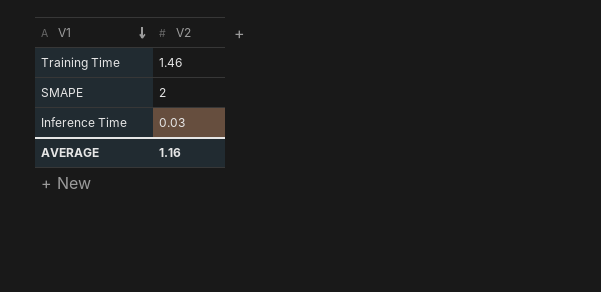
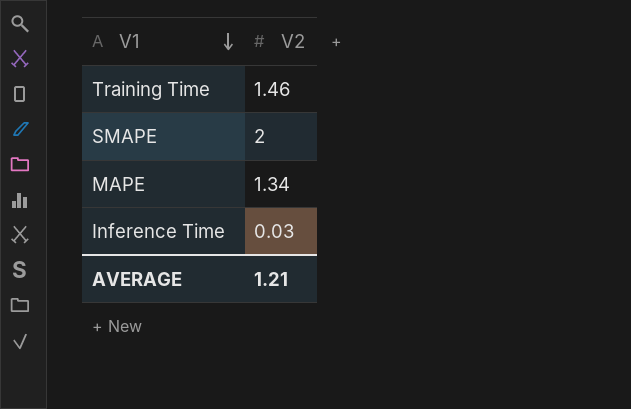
row MAPE: none -> 1.34
AVERAGE | V2: 1.16 -> 1.21

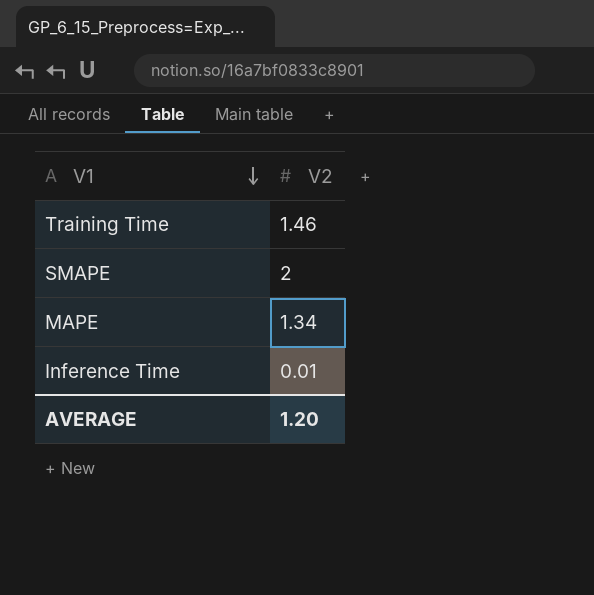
Inference Time | V2: 0.03 -> 0.01
AVERAGE | V2: 1.21 -> 1.20

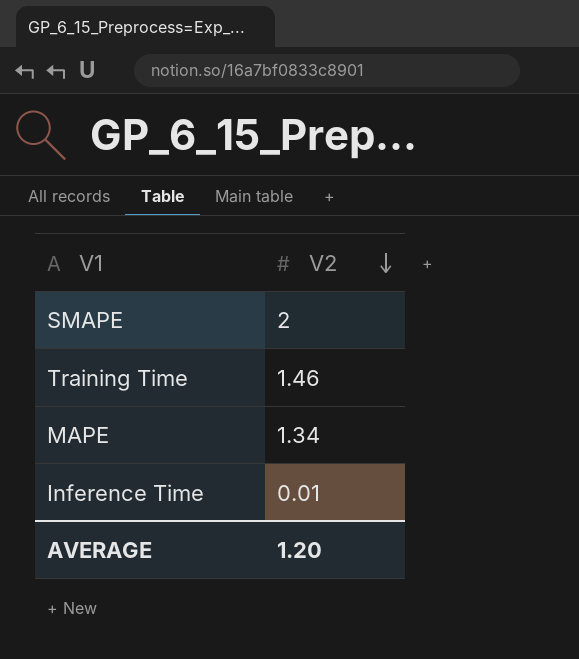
row order: V1 descending -> V2 descending

